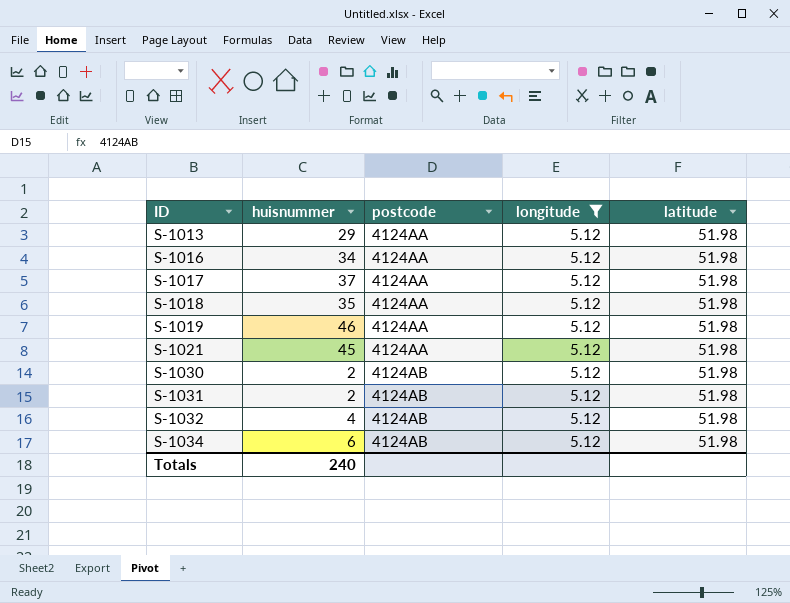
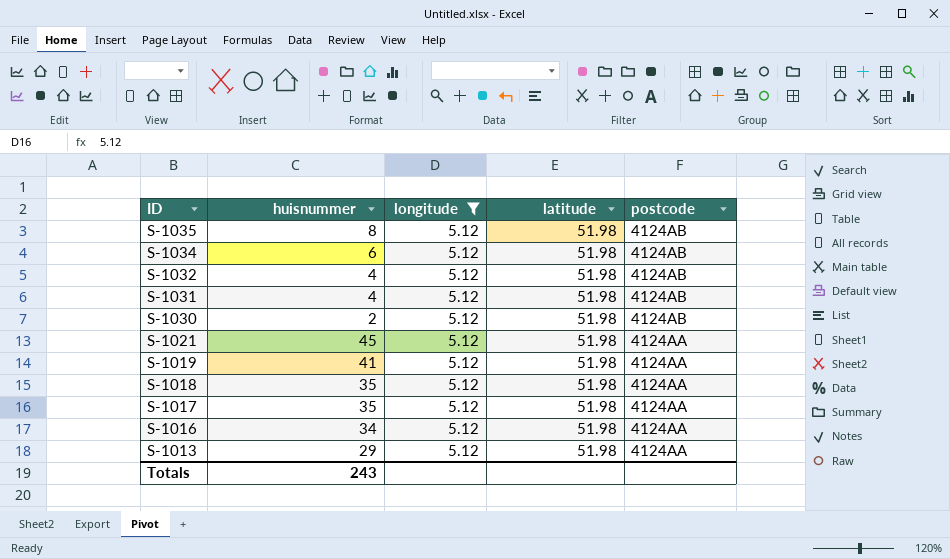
row order: ID ascending -> ID descending
column postcode | position: 3 -> 5
row S-1035: none -> 8 | 5.12 | 51.98 | 4124AB
S-1031 | huisnummer: 2 -> 4
S-1019 | huisnummer: 46 -> 41
S-1017 | huisnummer: 37 -> 35
Totals | huisnummer: 240 -> 243

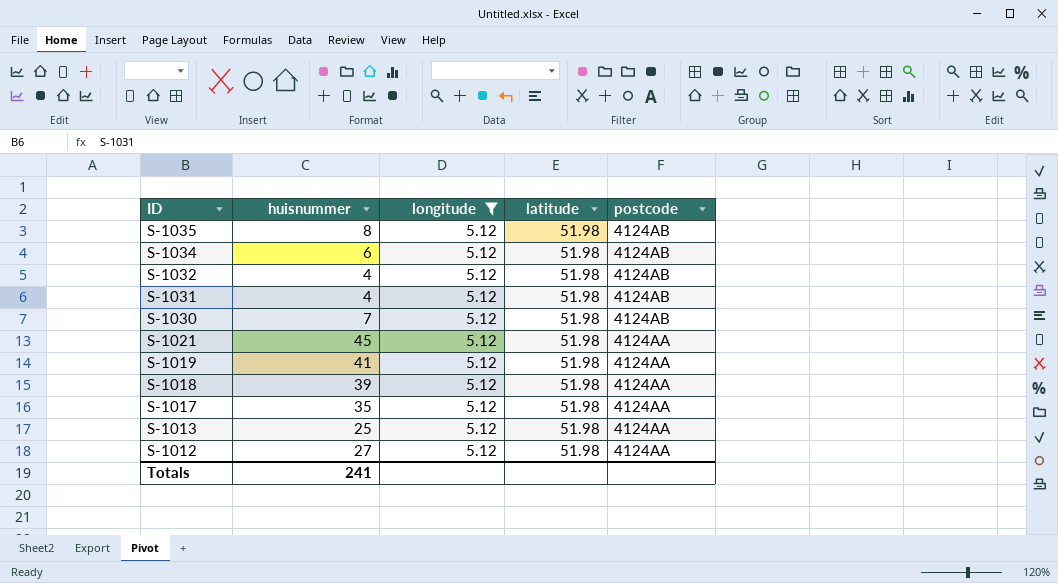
row S-1016: 34 | 5.12 | 51.98 | 4124AA -> none
S-1030 | huisnummer: 2 -> 7
S-1018 | huisnummer: 35 -> 39
S-1013 | huisnummer: 29 -> 25
row S-1012: none -> 27 | 5.12 | 51.98 | 4124AA
Totals | huisnummer: 243 -> 241

